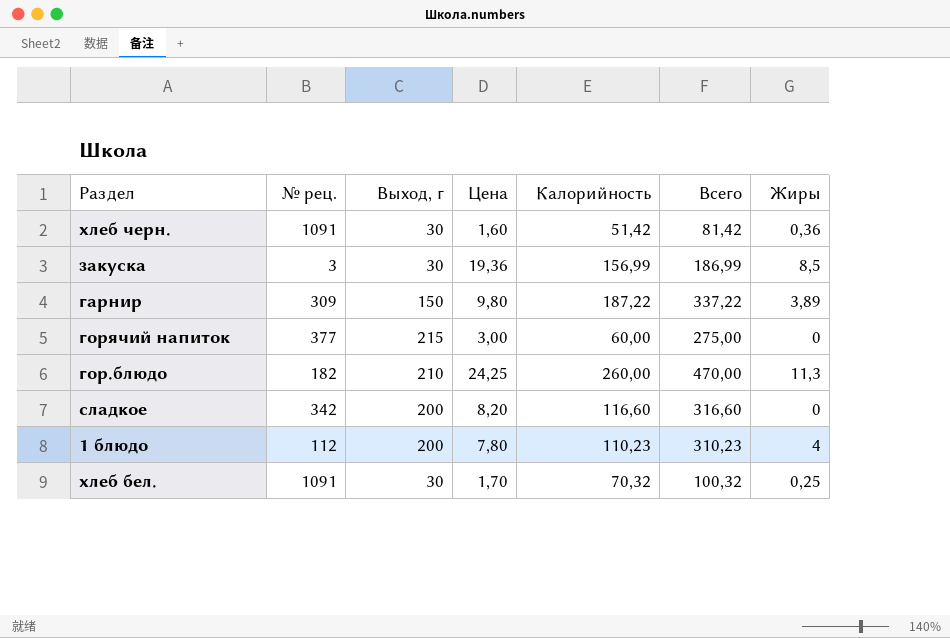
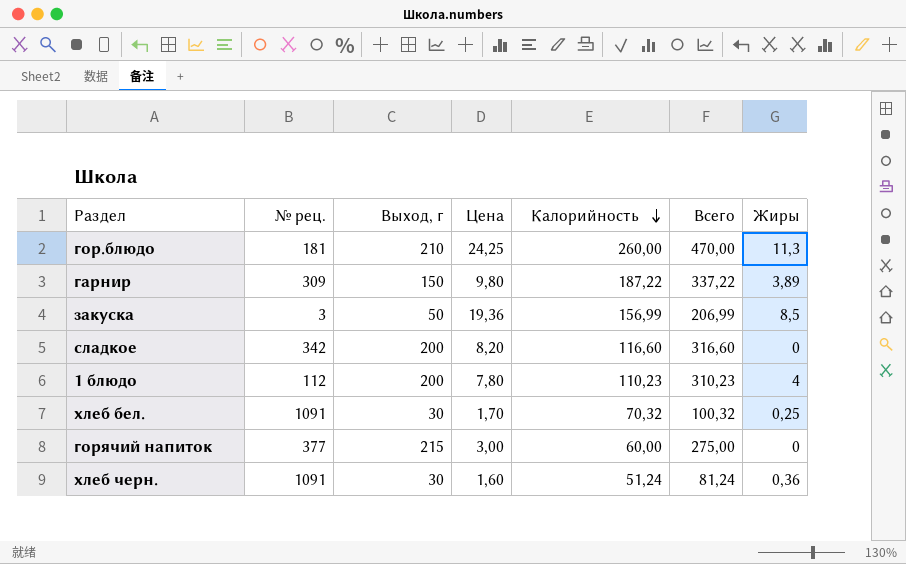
row order: none -> Калорийность descending
гор.блюдо | № рец.: 182 -> 181
закуска | Выход, г: 30 -> 50
закуска | Всего: 186,99 -> 206,99
хлеб черн. | Калорийность: 51,42 -> 51,24
хлеб черн. | Всего: 81,42 -> 81,24

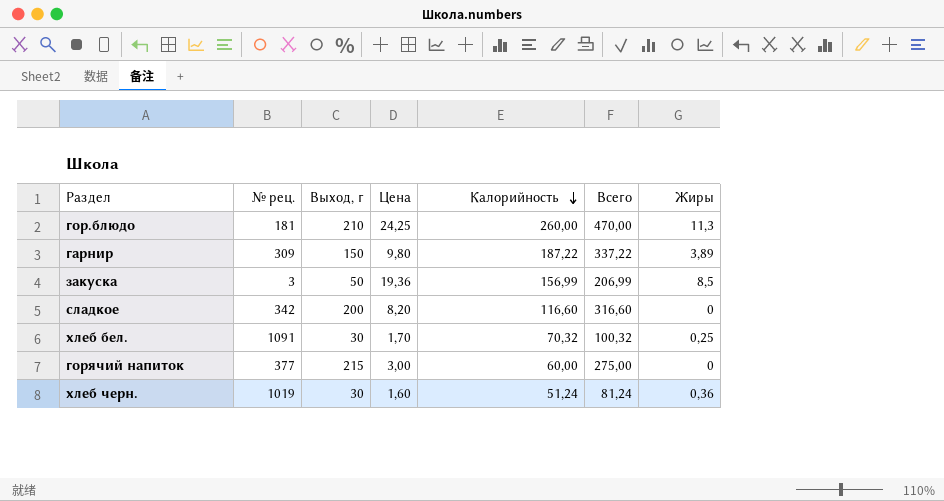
row 1 блюдо: 112 | 200 | 7,80 | 110,23 | 310,23 | 4 -> none
хлеб черн. | № рец.: 1091 -> 1019

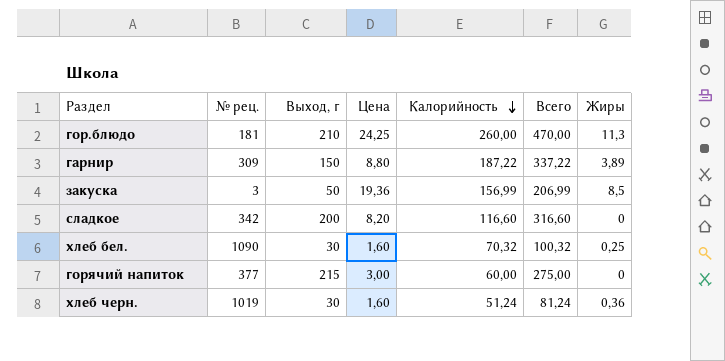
гарнир | Цена: 9,80 -> 8,80
хлеб бел. | № рец.: 1091 -> 1090
хлеб бел. | Цена: 1,70 -> 1,60

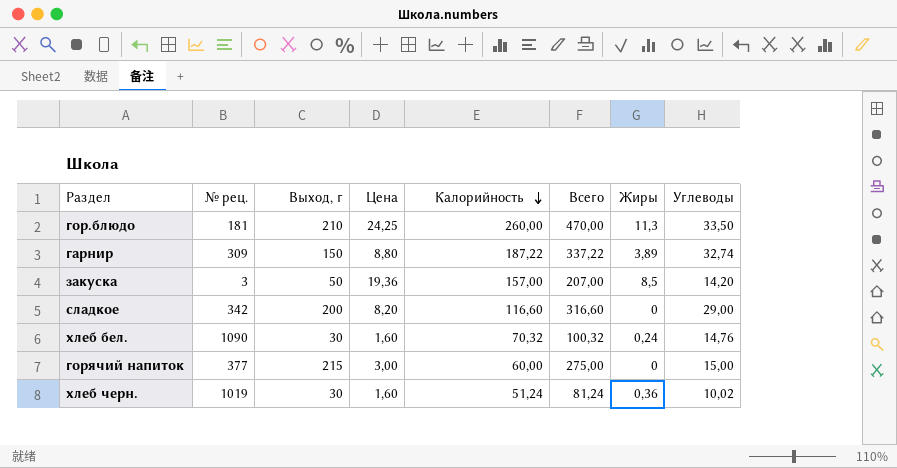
column Углеводы | position: none -> 8
закуска | Калорийность: 156,99 -> 157,00
закуска | Всего: 206,99 -> 207,00
хлеб бел. | Жиры: 0,25 -> 0,24

